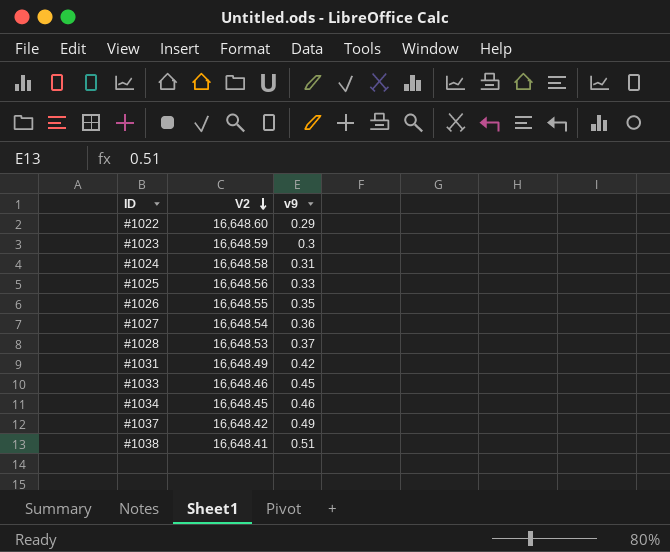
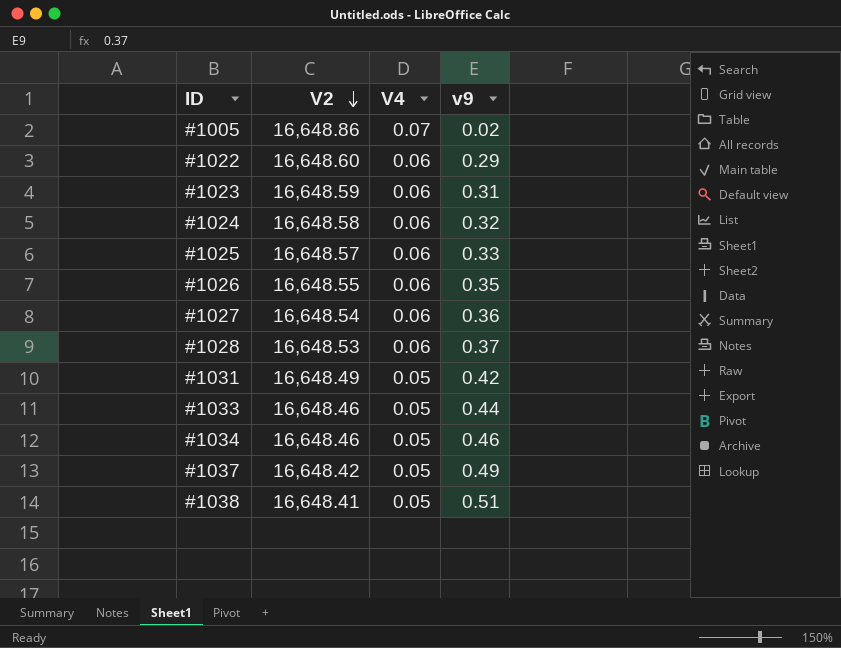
column V4 | position: none -> 3
row #1005: none -> 16,648.86 | 0.07 | 0.02
#1023 | v9: 0.3 -> 0.31
#1024 | v9: 0.31 -> 0.32
#1025 | V2: 16,648.56 -> 16,648.57
#1033 | v9: 0.45 -> 0.44
#1034 | V2: 16,648.45 -> 16,648.46

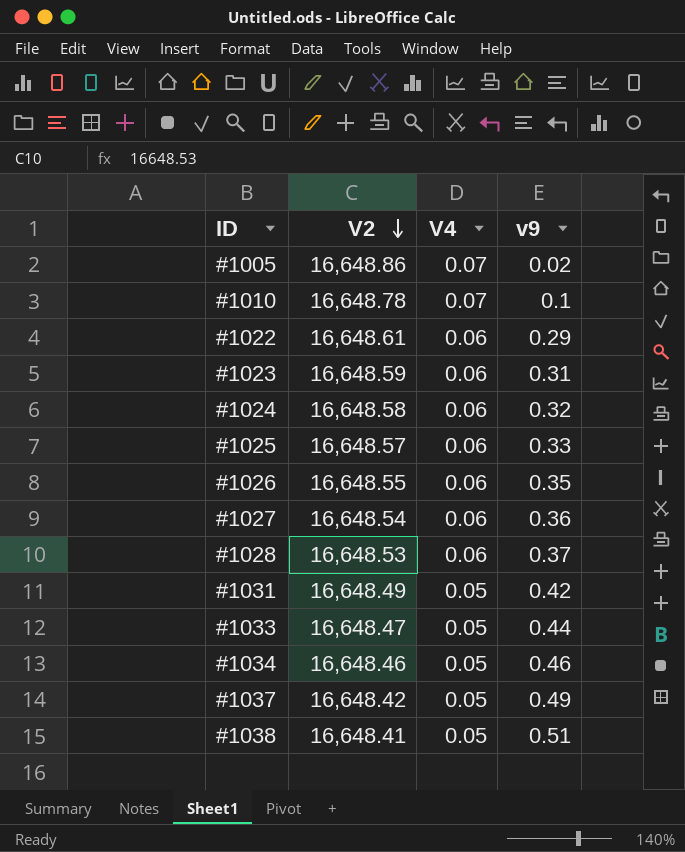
row #1010: none -> 16,648.78 | 0.07 | 0.1
#1022 | V2: 16,648.60 -> 16,648.61
#1033 | V2: 16,648.46 -> 16,648.47

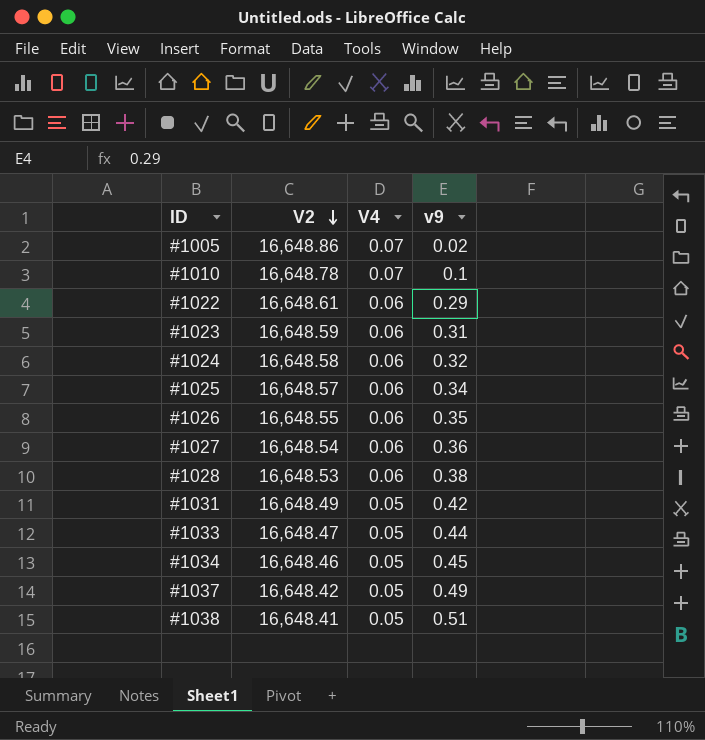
#1025 | v9: 0.33 -> 0.34
#1028 | v9: 0.37 -> 0.38
#1034 | v9: 0.46 -> 0.45

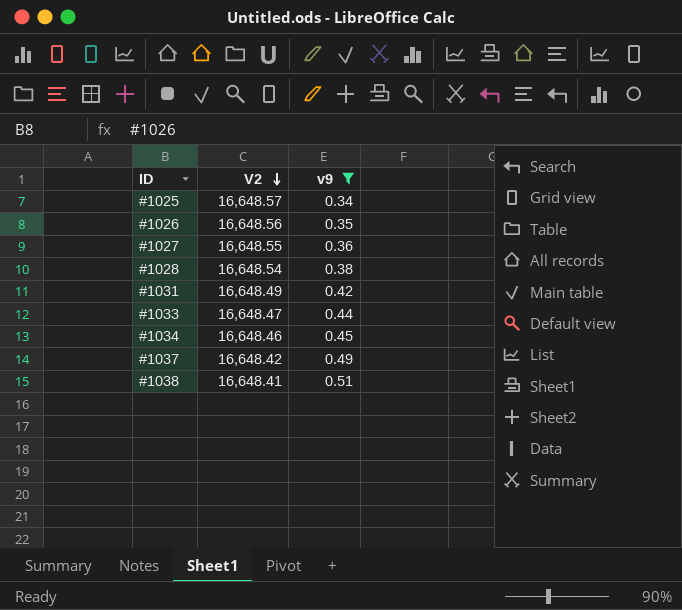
filter: none -> v9 >= 0.34
column V4 | position: 3 -> none
#1026 | V2: 16,648.55 -> 16,648.56
#1027 | V2: 16,648.54 -> 16,648.55
#1028 | V2: 16,648.53 -> 16,648.54

